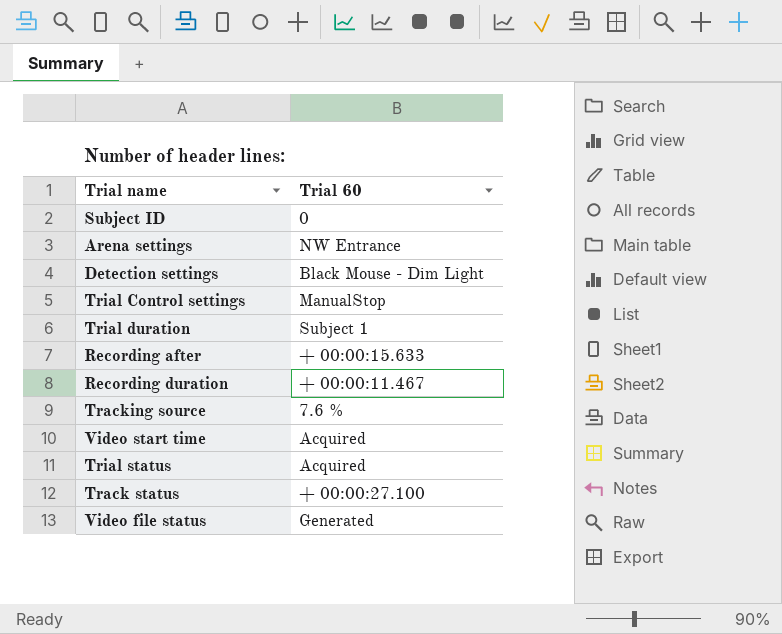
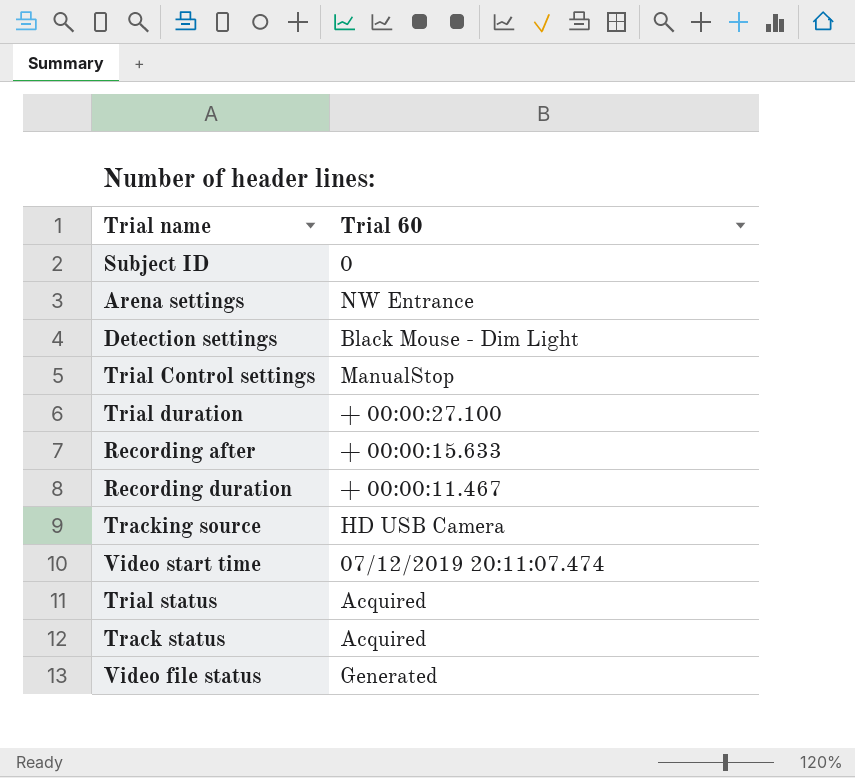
Trial duration | Trial 60: Subject 1 -> + 00:00:27.100
Tracking source | Trial 60: 7.6 % -> HD USB Camera
Video start time | Trial 60: Acquired -> 07/12/2019 20:11:07.474
Track status | Trial 60: + 00:00:27.100 -> Acquired

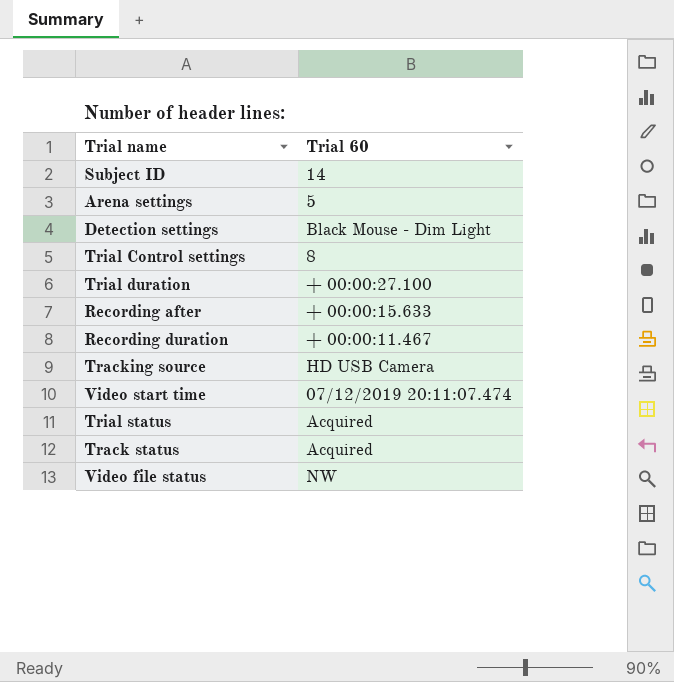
Subject ID | Trial 60: 0 -> 14
Arena settings | Trial 60: NW Entrance -> 5
Trial Control settings | Trial 60: ManualStop -> 8
Video file status | Trial 60: Generated -> NW

